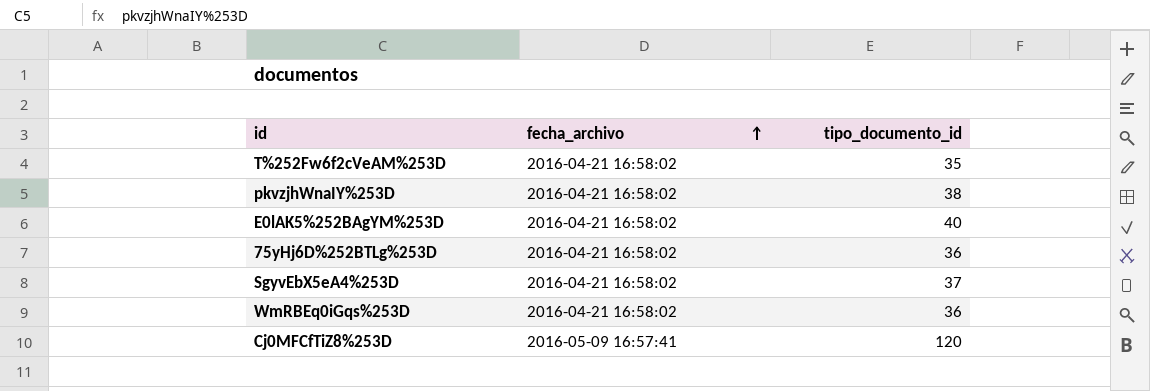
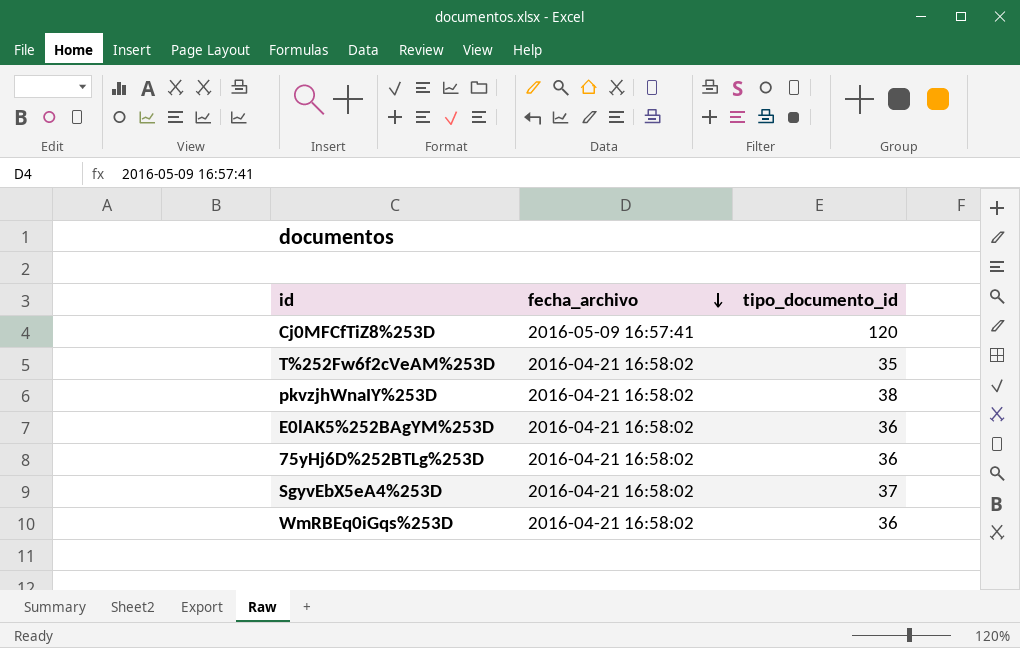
row order: fecha_archivo ascending -> fecha_archivo descending
E0lAK5%252BAgYM%253D | tipo_documento_id: 40 -> 36

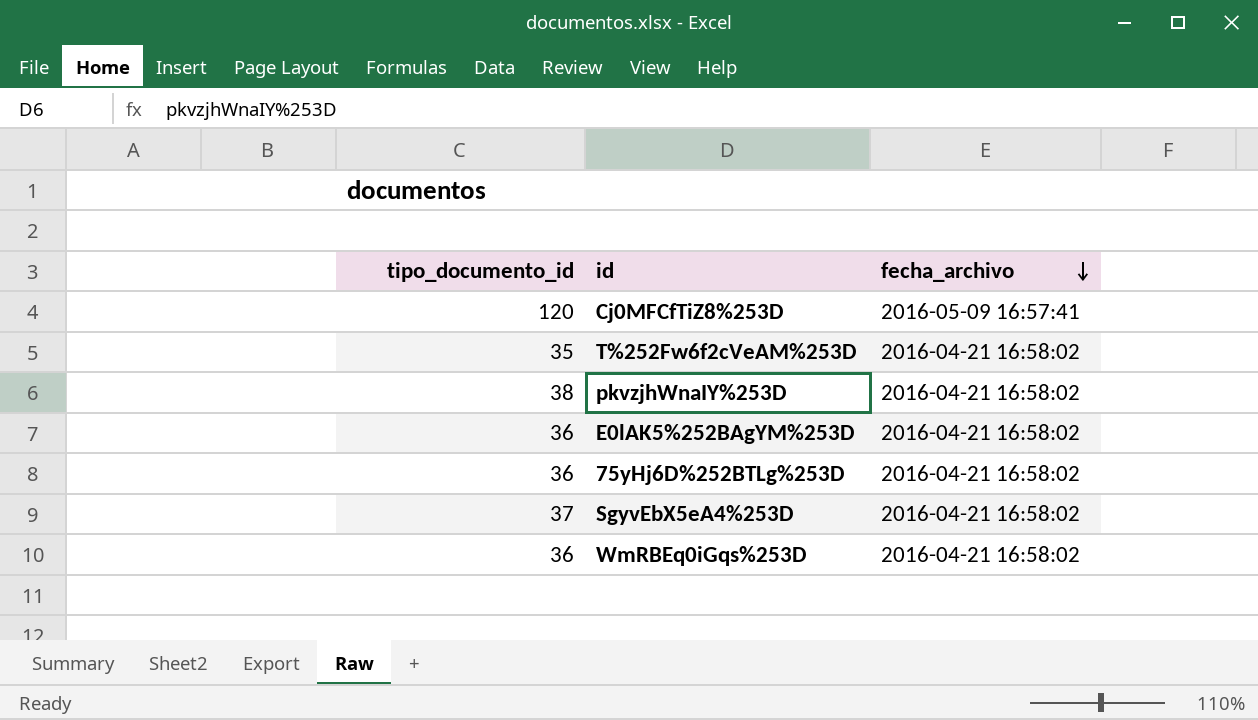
column tipo_documento_id | position: 3 -> 1

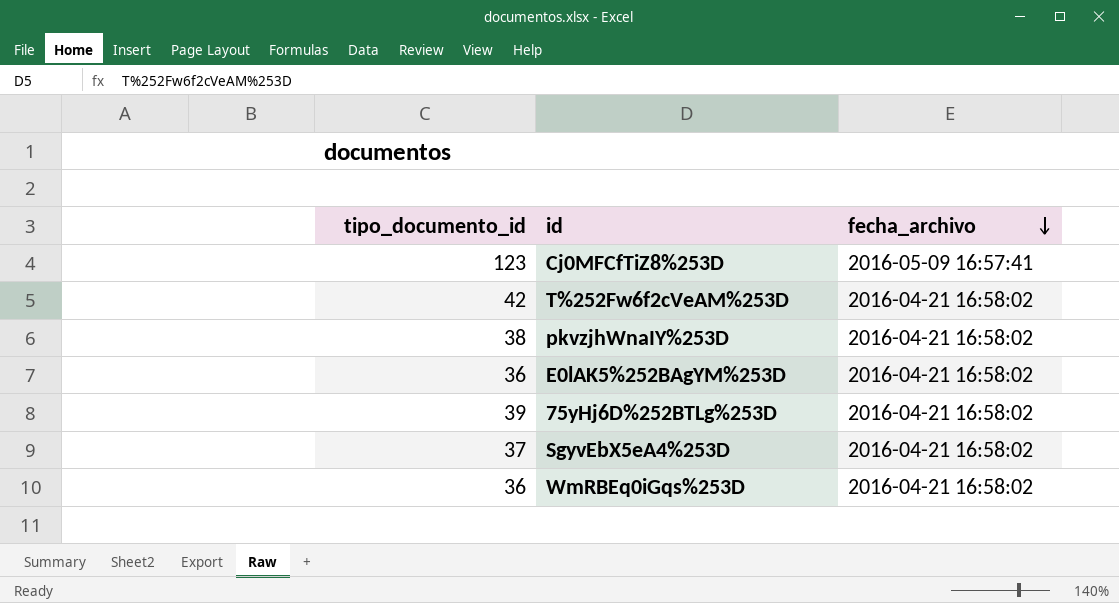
Cj0MFCfTiZ8%253D | tipo_documento_id: 120 -> 123
T%252Fw6f2cVeAM%253D | tipo_documento_id: 35 -> 42
75yHj6D%252BTLg%253D | tipo_documento_id: 36 -> 39

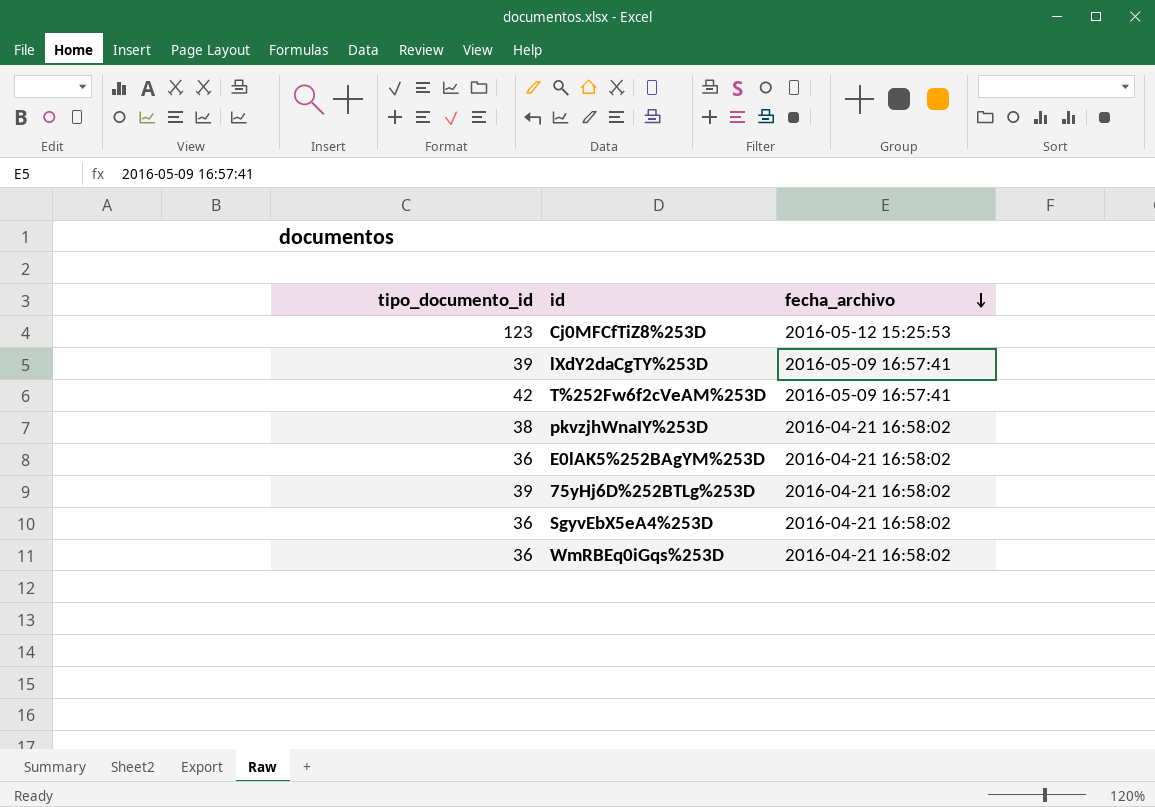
Cj0MFCfTiZ8%253D | fecha_archivo: 2016-05-09 16:57:41 -> 2016-05-12 15:25:53
row lXdY2daCgTY%253D: none -> 39 | 2016-05-09 16:57:41
T%252Fw6f2cVeAM%253D | fecha_archivo: 2016-04-21 16:58:02 -> 2016-05-09 16:57:41
SgyvEbX5eA4%253D | tipo_documento_id: 37 -> 36

